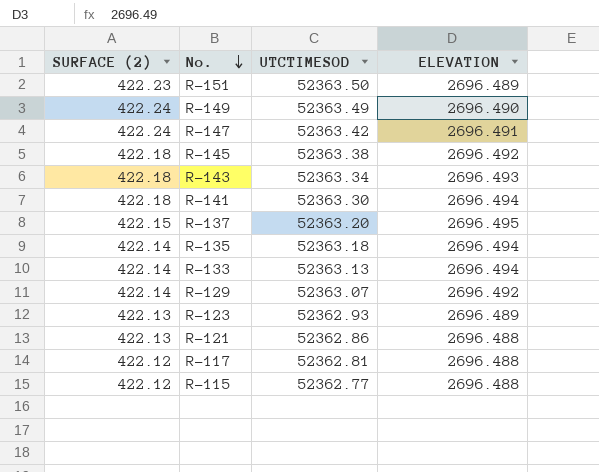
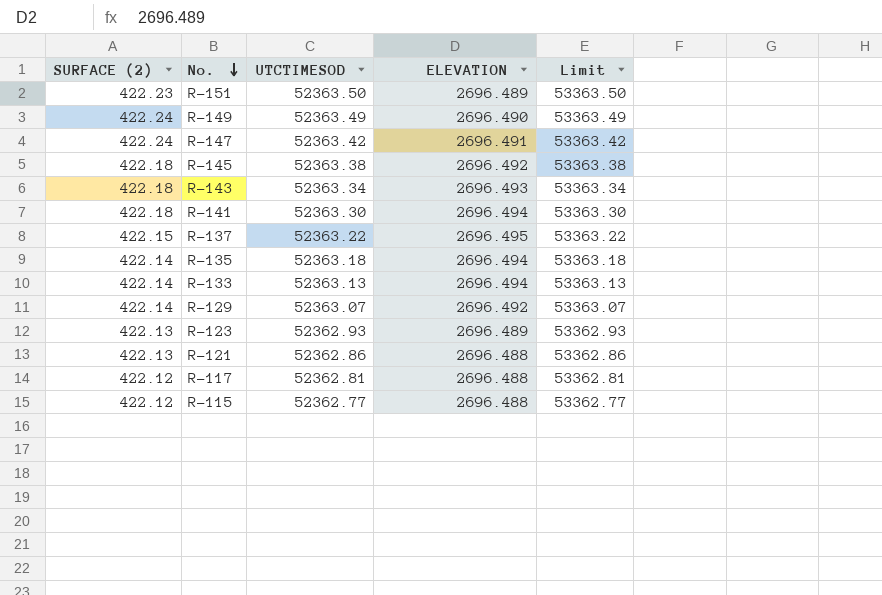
column Limit | formula: none -> [UTCTIMESOD] + 1000
R-137 | UTCTIMESOD: 52363.20 -> 52363.22

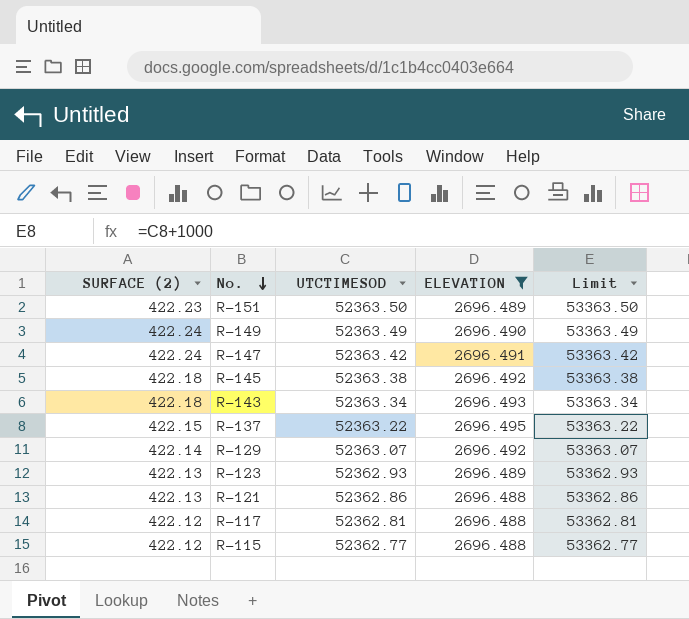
filter: none -> ELEVATION != 2696.494

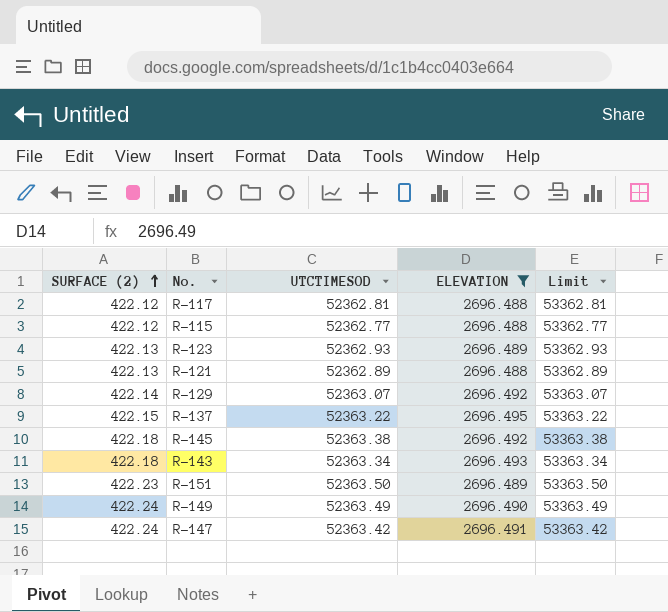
row order: No. descending -> SURFACE (2) ascending
R-121 | UTCTIMESOD: 52362.86 -> 52362.89
R-121 | Limit: 53362.86 -> 53362.89

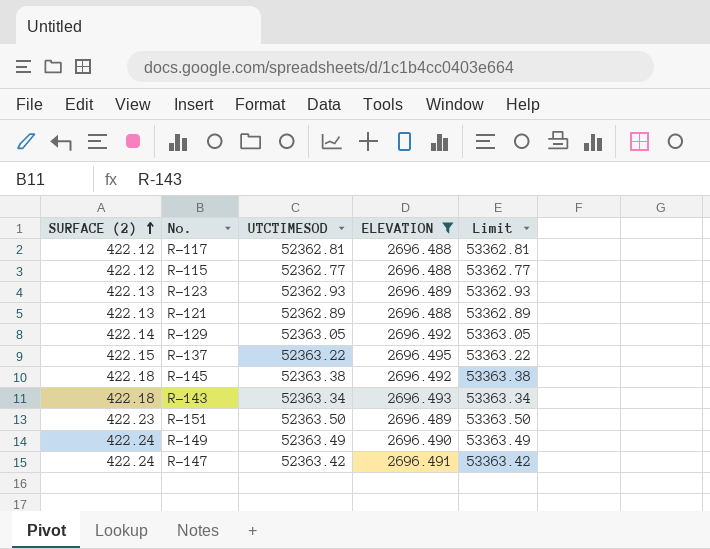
R-129 | UTCTIMESOD: 52363.07 -> 52363.05
R-129 | Limit: 53363.07 -> 53363.05

